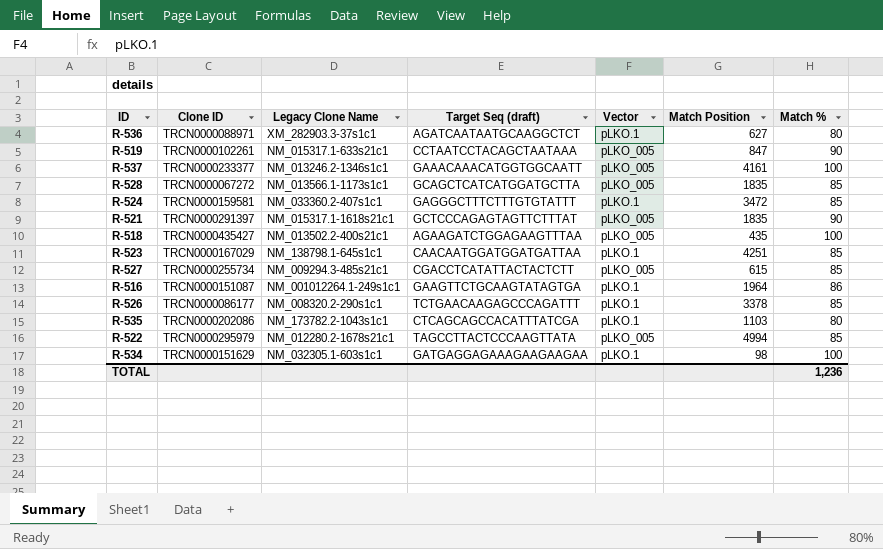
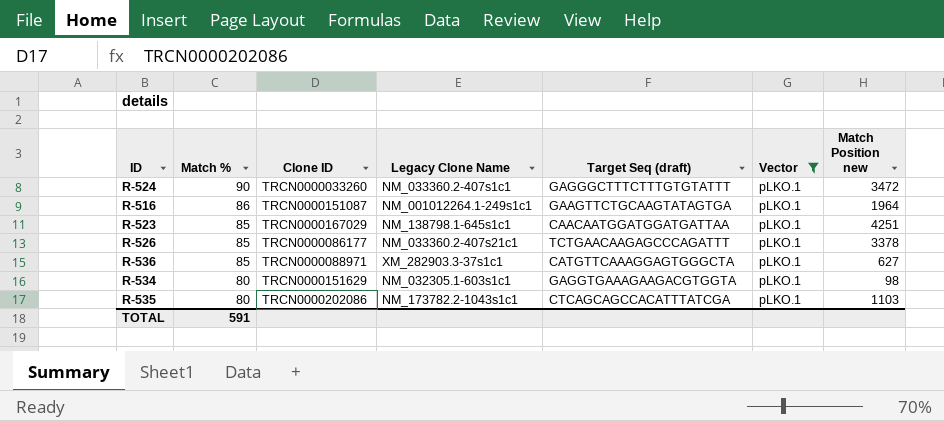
filter: none -> Vector = pLKO.1
row order: none -> Match % descending
column Match % | position: 7 -> 2
column name: Match Position -> Match Position new
R-524 | Match %: 85 -> 90
R-524 | Clone ID: TRCN0000159581 -> TRCN0000033260
R-526 | Legacy Clone Name: NM_008320.2-290s1c1 -> NM_033360.2-407s21c1
R-536 | Match %: 80 -> 85
R-536 | Target Seq (draft): AGATCAATAATGCAAGGCTCT -> CATGTTCAAAGGAGTGGGCTA
R-534 | Match %: 100 -> 80
R-534 | Target Seq (draft): GATGAGGAGAAAGAAGAAGAA -> GAGGTGAAAGAAGACGTGGTA
TOTAL | Match %: 1,236 -> 591

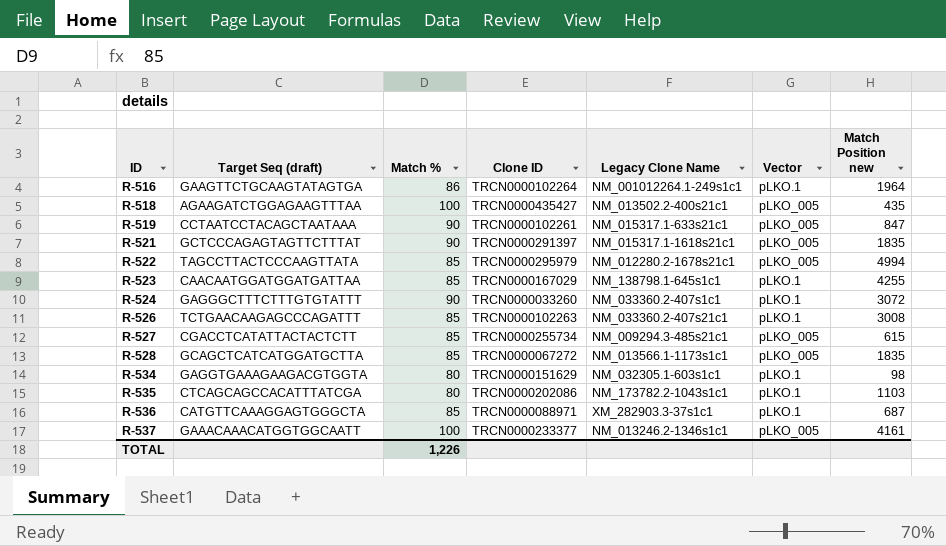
filter: Vector = pLKO.1 -> none
row order: Match % descending -> ID ascending
column Target Seq (draft) | position: 5 -> 2
R-516 | Clone ID: TRCN0000151087 -> TRCN0000102264
R-523 | Match Position new: 4251 -> 4255
R-524 | Match Position new: 3472 -> 3072
R-526 | Clone ID: TRCN0000086177 -> TRCN0000102263
R-526 | Match Position new: 3378 -> 3008
R-536 | Match Position new: 627 -> 687
TOTAL | Match %: 591 -> 1,226

